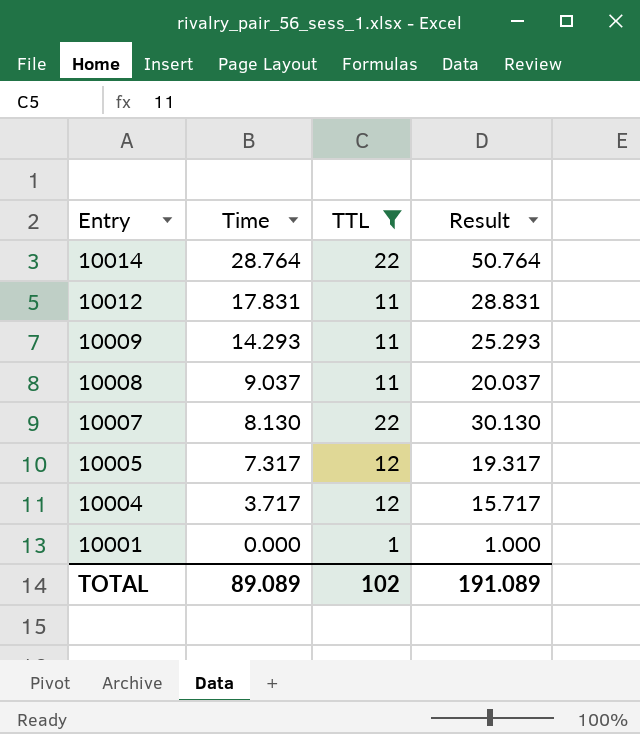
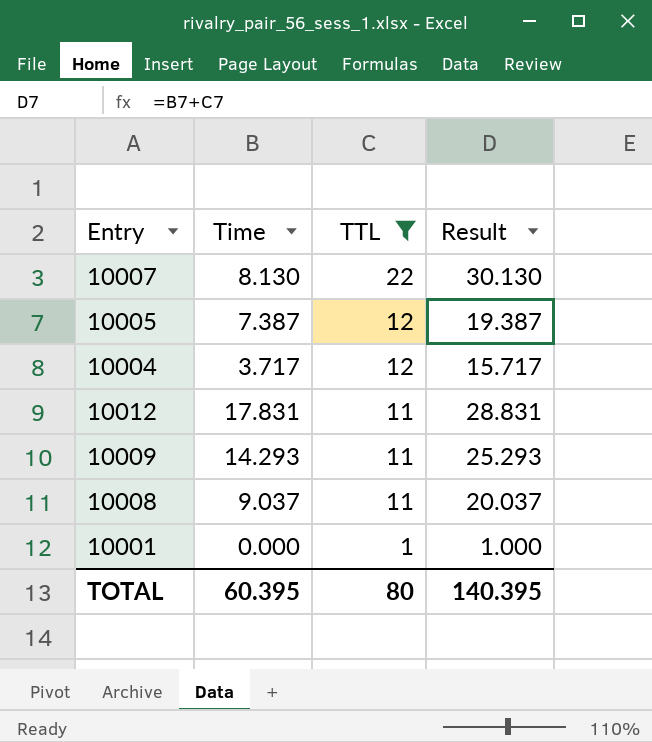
row order: Entry descending -> TTL descending
row 10014: 28.764 | 22 | 50.764 -> none
10005 | Time: 7.317 -> 7.387
10005 | Result: 19.317 -> 19.387
TOTAL | Time: 89.089 -> 60.395
TOTAL | TTL: 102 -> 80
TOTAL | Result: 191.089 -> 140.395

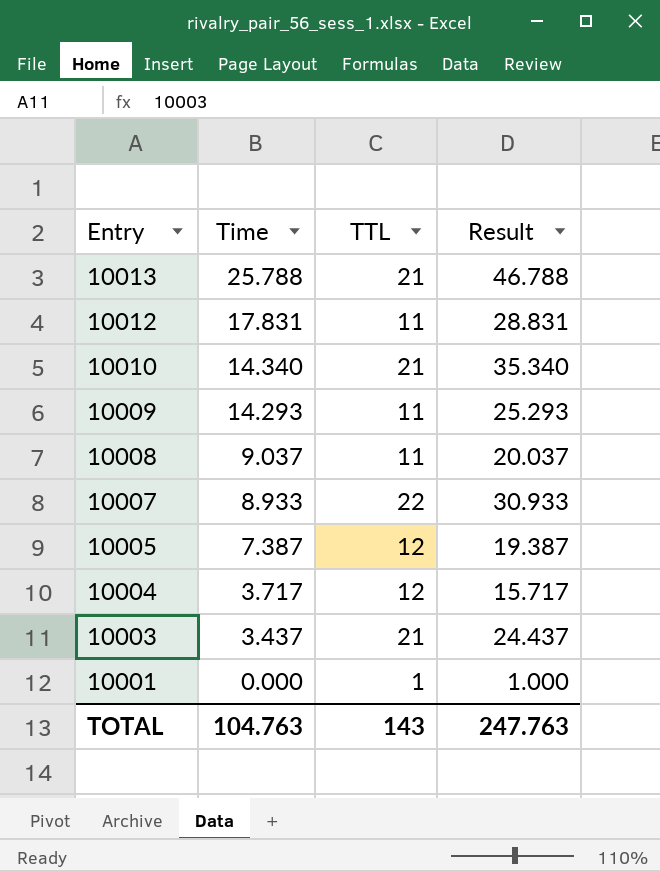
filter: TTL != 21 -> none
row order: TTL descending -> Entry descending
10007 | Time: 8.130 -> 8.933
10007 | Result: 30.130 -> 30.933
TOTAL | Time: 60.395 -> 104.763
TOTAL | TTL: 80 -> 143
TOTAL | Result: 140.395 -> 247.763

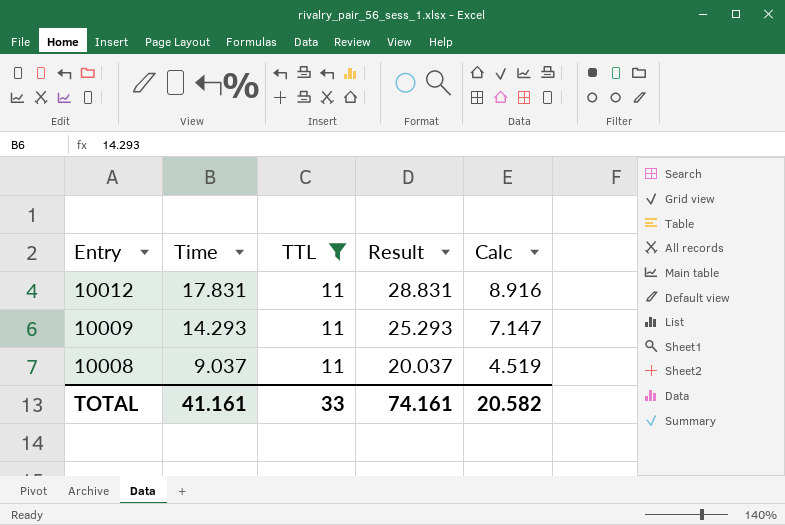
filter: none -> TTL = 11
column Calc | formula: none -> [Time] * 0.5
TOTAL | Time: 104.763 -> 41.161
TOTAL | TTL: 143 -> 33
TOTAL | Result: 247.763 -> 74.161

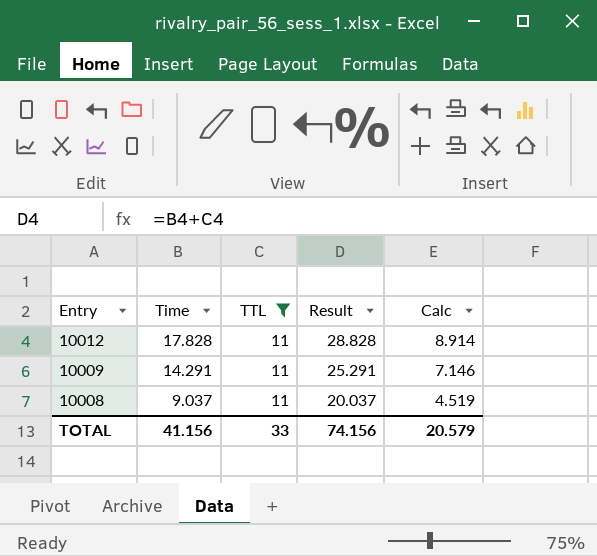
10012 | Time: 17.831 -> 17.828
10012 | Result: 28.831 -> 28.828
10012 | Calc: 8.916 -> 8.914
10009 | Time: 14.293 -> 14.291
10009 | Result: 25.293 -> 25.291
10009 | Calc: 7.147 -> 7.146
TOTAL | Time: 41.161 -> 41.156
TOTAL | Result: 74.161 -> 74.156
TOTAL | Calc: 20.582 -> 20.579

